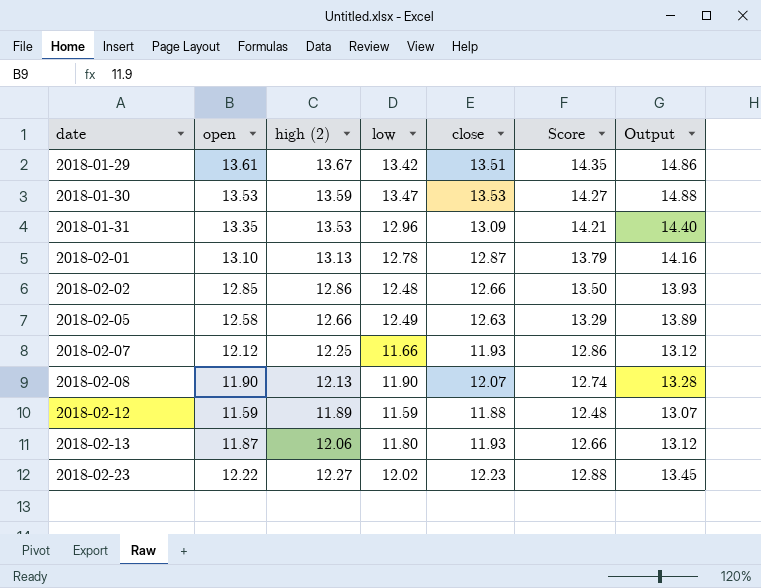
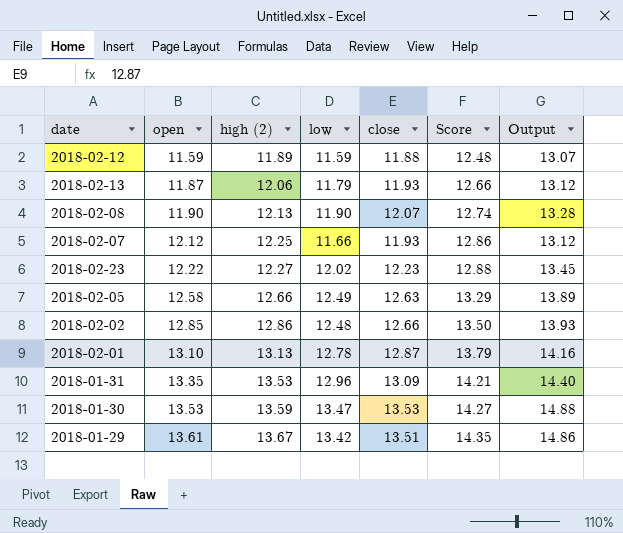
row order: date ascending -> open ascending
2018-02-13 | low: 11.80 -> 11.79

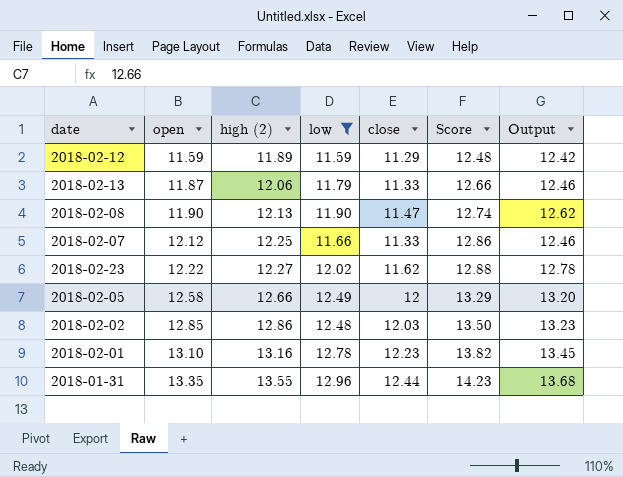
filter: none -> low <= 12.96
2018-02-12 | close: 11.88 -> 11.29
2018-02-12 | Output: 13.07 -> 12.42
2018-02-13 | close: 11.93 -> 11.33
2018-02-13 | Output: 13.12 -> 12.46
2018-02-08 | close: 12.07 -> 11.47
2018-02-08 | Output: 13.28 -> 12.62
2018-02-07 | close: 11.93 -> 11.33
2018-02-07 | Output: 13.12 -> 12.46
2018-02-23 | close: 12.23 -> 11.62
2018-02-23 | Output: 13.45 -> 12.78
2018-02-05 | close: 12.63 -> 12
2018-02-05 | Output: 13.89 -> 13.20
2018-02-02 | close: 12.66 -> 12.03
2018-02-02 | Output: 13.93 -> 13.23
2018-02-01 | high (2): 13.13 -> 13.16
2018-02-01 | close: 12.87 -> 12.23
2018-02-01 | Score: 13.79 -> 13.82
2018-02-01 | Output: 14.16 -> 13.45
2018-01-31 | high (2): 13.53 -> 13.55
2018-01-31 | close: 13.09 -> 12.44
2018-01-31 | Score: 14.21 -> 14.23
2018-01-31 | Output: 14.40 -> 13.68

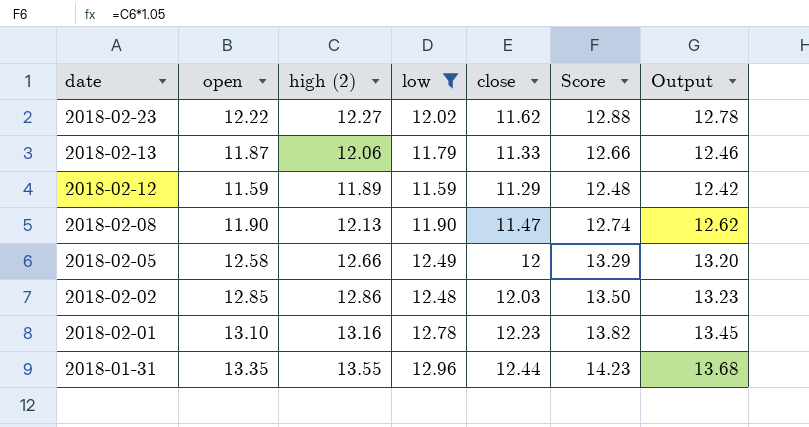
row order: open ascending -> date descending
row 2018-02-07: 12.12 | 12.25 | 11.66 | 11.33 | 12.86 | 12.46 -> none

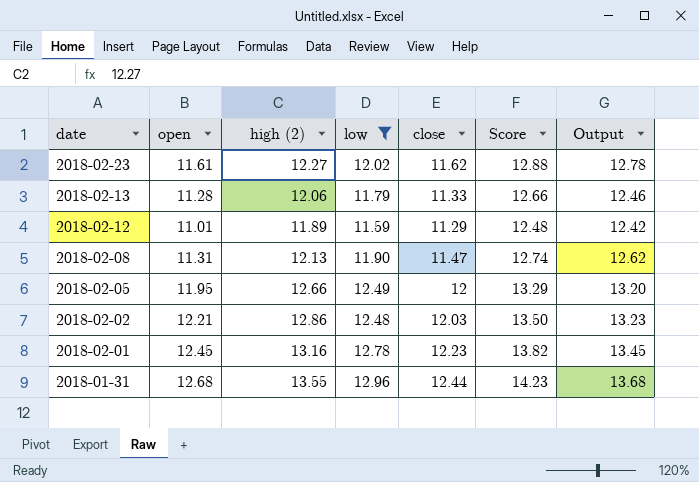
2018-02-23 | open: 12.22 -> 11.61
2018-02-13 | open: 11.87 -> 11.28
2018-02-12 | open: 11.59 -> 11.01
2018-02-08 | open: 11.90 -> 11.31
2018-02-05 | open: 12.58 -> 11.95
2018-02-02 | open: 12.85 -> 12.21
2018-02-01 | open: 13.10 -> 12.45
2018-01-31 | open: 13.35 -> 12.68

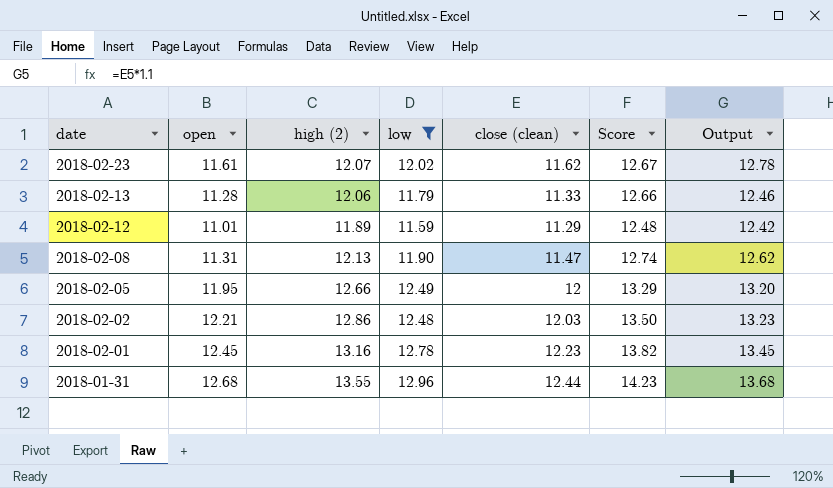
column name: close -> close (clean)
2018-02-23 | high (2): 12.27 -> 12.07
2018-02-23 | Score: 12.88 -> 12.67

